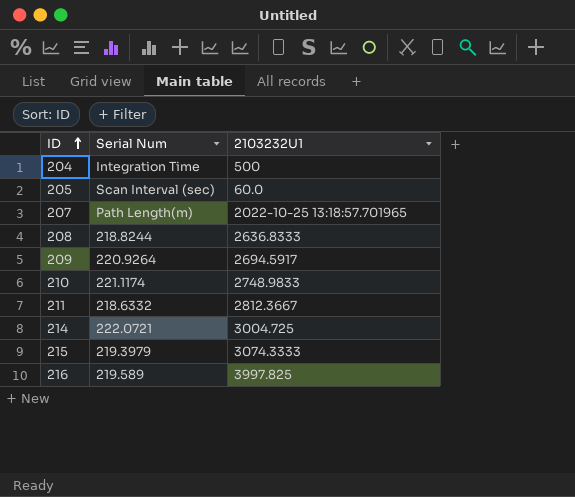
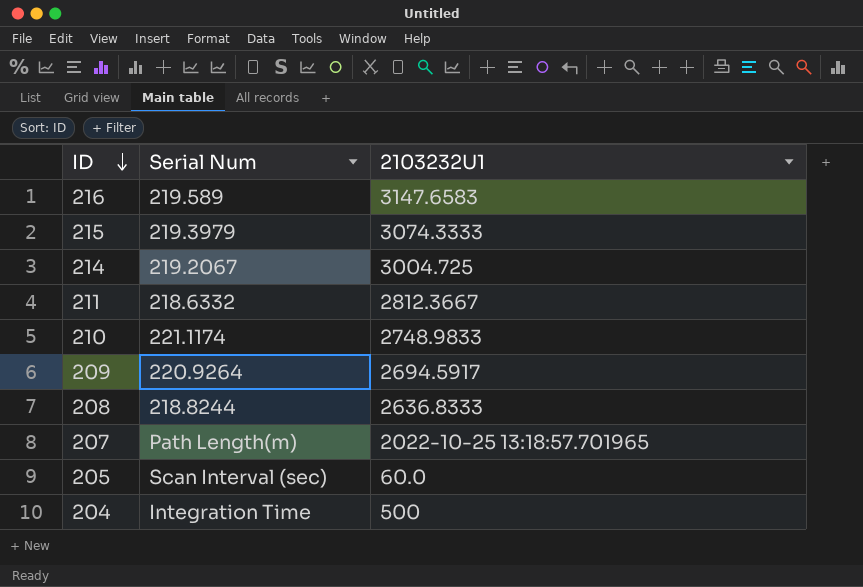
row order: ID ascending -> ID descending
216 | 2103232U1: 3997.825 -> 3147.6583
214 | Serial Num: 222.0721 -> 219.2067

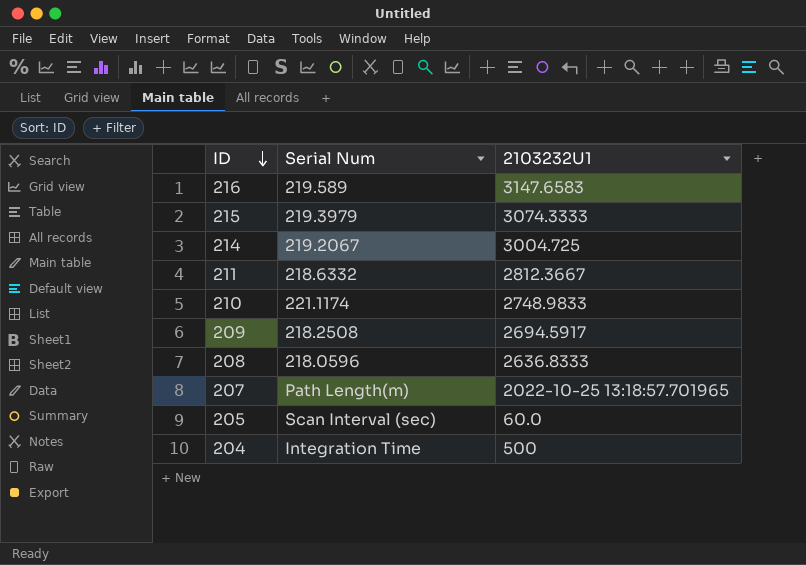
209 | Serial Num: 220.9264 -> 218.2508
208 | Serial Num: 218.8244 -> 218.0596

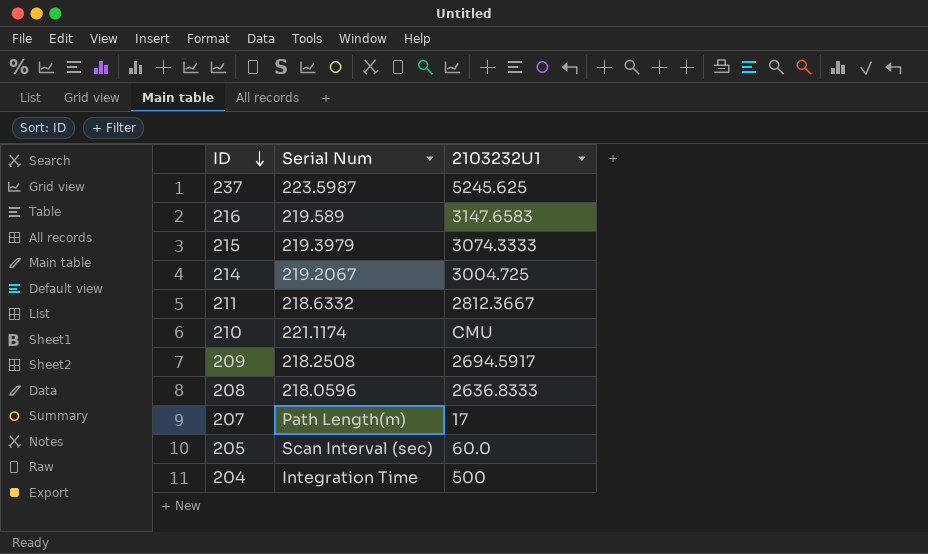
row 237: none -> 223.5987 | 5245.625
210 | 2103232U1: 2748.9833 -> CMU
207 | 2103232U1: 2022-10-25 13:18:57.701965 -> 17

